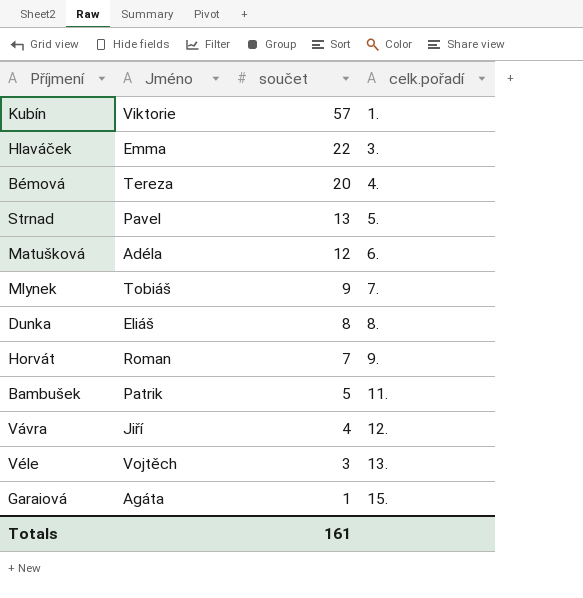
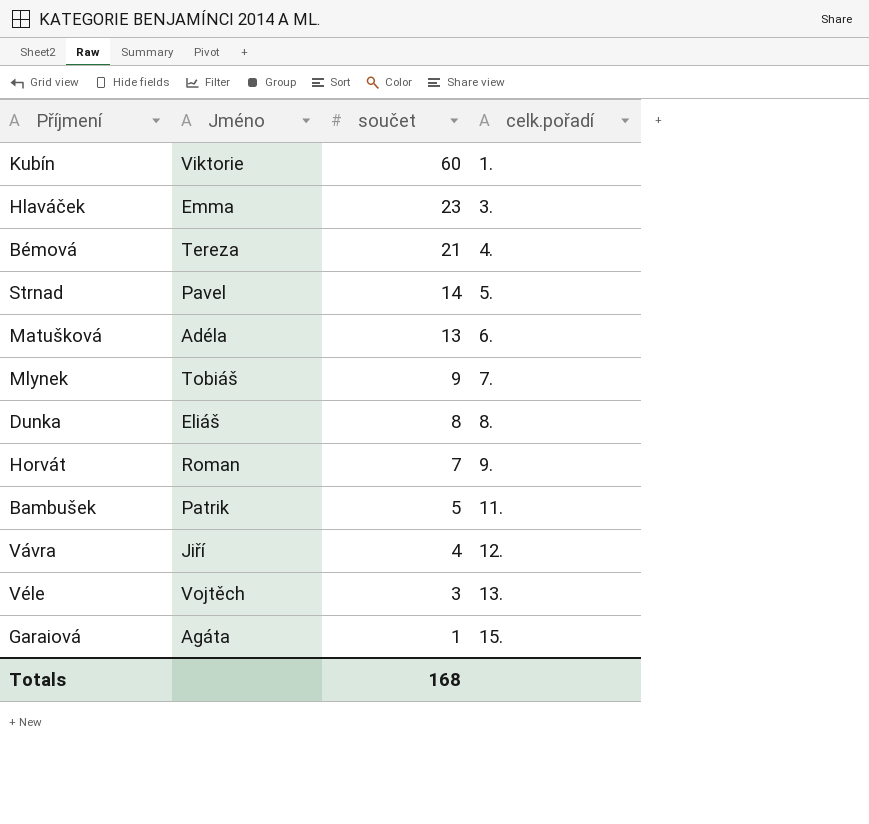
Kubín | součet: 57 -> 60
Hlaváček | součet: 22 -> 23
Bémová | součet: 20 -> 21
Strnad | součet: 13 -> 14
Matušková | součet: 12 -> 13
Totals | součet: 161 -> 168

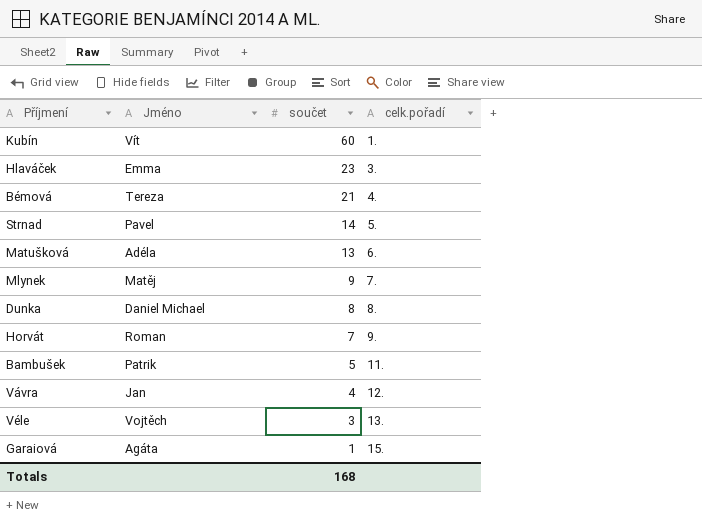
Kubín | Jméno: Viktorie -> Vít
Mlynek | Jméno: Tobiáš -> Matěj
Dunka | Jméno: Eliáš -> Daniel Michael
Vávra | Jméno: Jiří -> Jan

